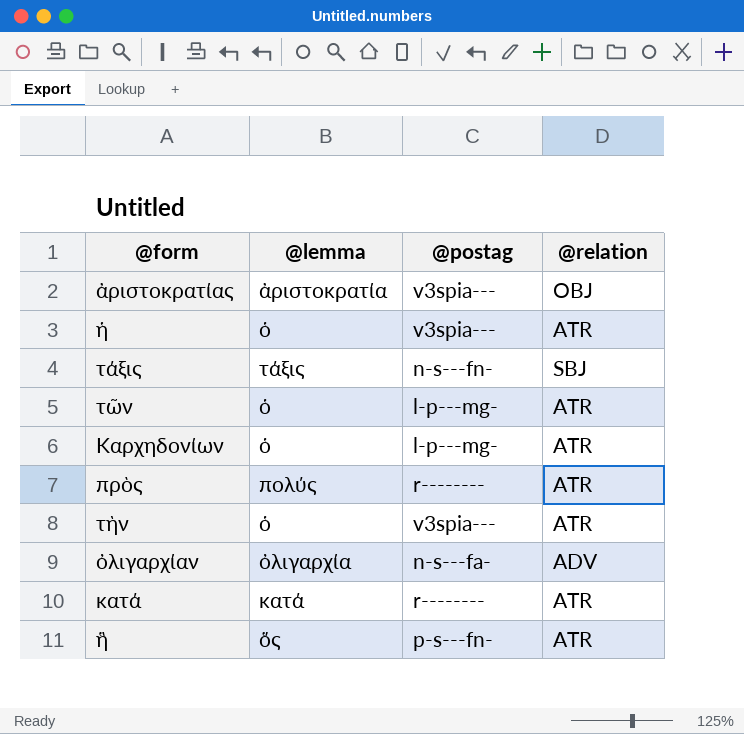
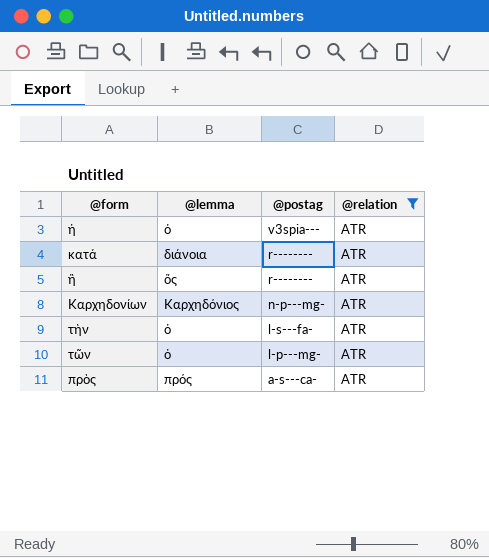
filter: none -> @relation = ATR
row order: none -> @postag descending
κατά | @lemma: κατά -> διάνοια
ἣ | @postag: p-s---fn- -> r--------
Καρχηδονίων | @lemma: ὁ -> Καρχηδόνιος
Καρχηδονίων | @postag: l-p---mg- -> n-p---mg-
τὴν | @postag: v3spia--- -> l-s---fa-
πρὸς | @lemma: πολύς -> πρός
πρὸς | @postag: r-------- -> a-s---ca-

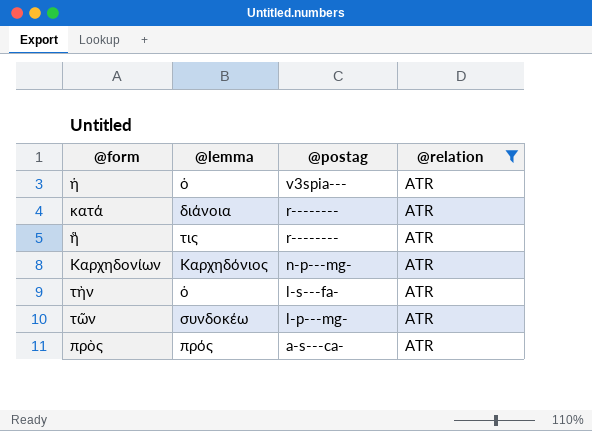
ἣ | @lemma: ὅς -> τις
τῶν | @lemma: ὁ -> συνδοκέω

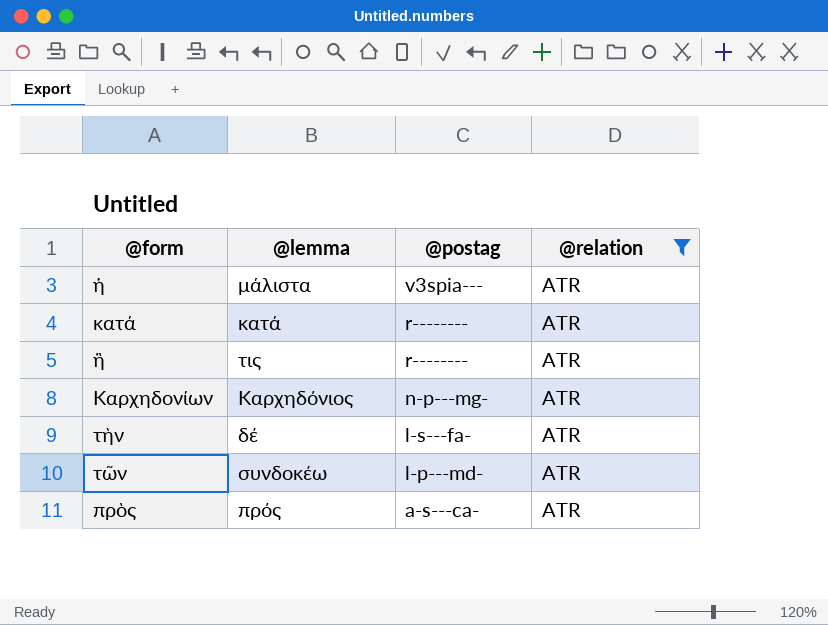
ἡ | @lemma: ὁ -> μάλιστα
κατά | @lemma: διάνοια -> κατά
τὴν | @lemma: ὁ -> δέ
τῶν | @postag: l-p---mg- -> l-p---md-

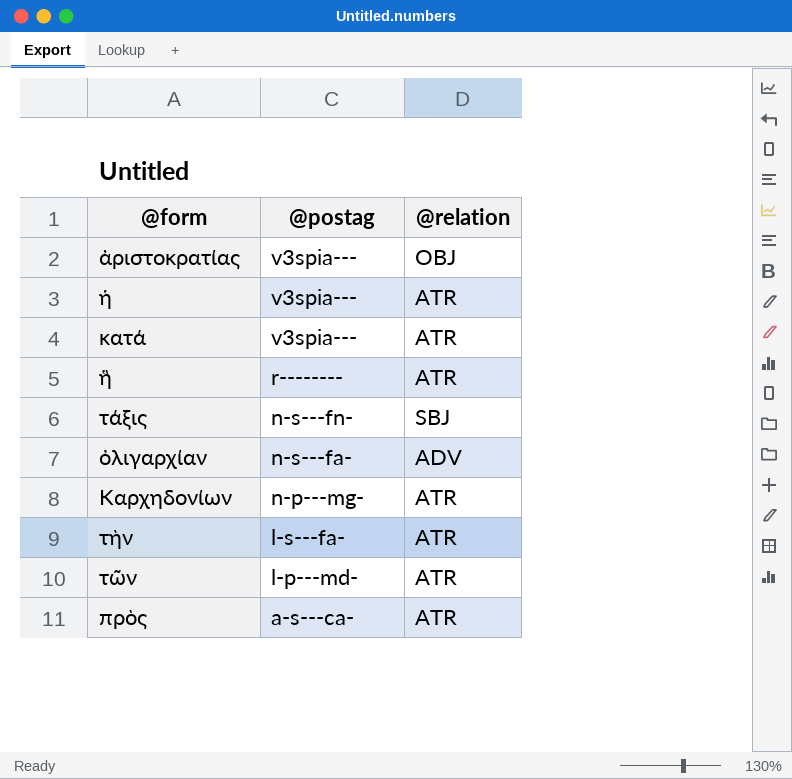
filter: @relation = ATR -> none
column @lemma | position: 2 -> none
κατά | @postag: r-------- -> v3spia---

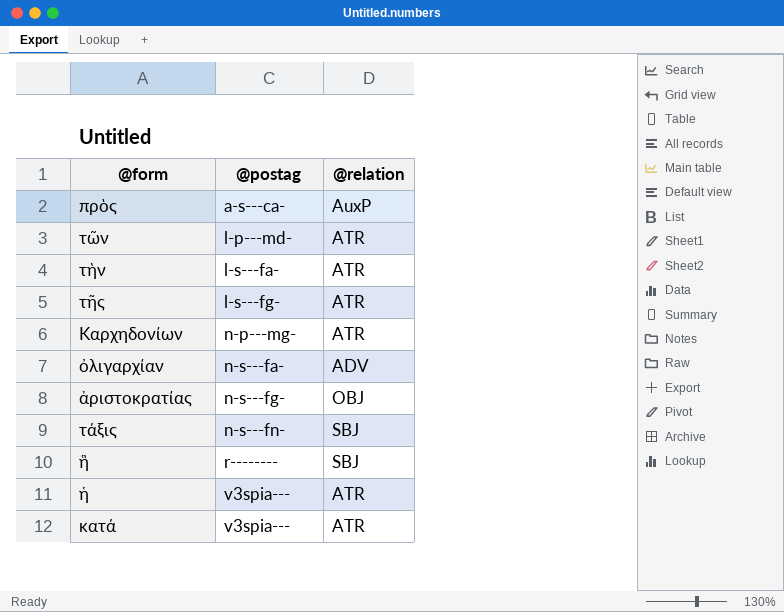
row order: @postag descending -> @postag ascending
πρὸς | @relation: ATR -> AuxP
row τῆς: none -> l-s---fg- | ATR
ἀριστοκρατίας | @postag: v3spia--- -> n-s---fg-
ἣ | @relation: ATR -> SBJ

